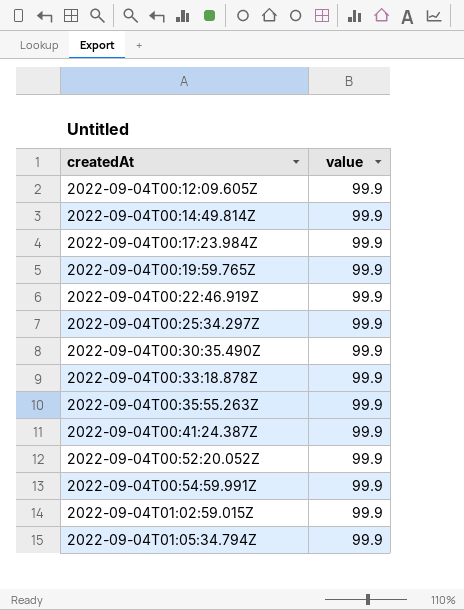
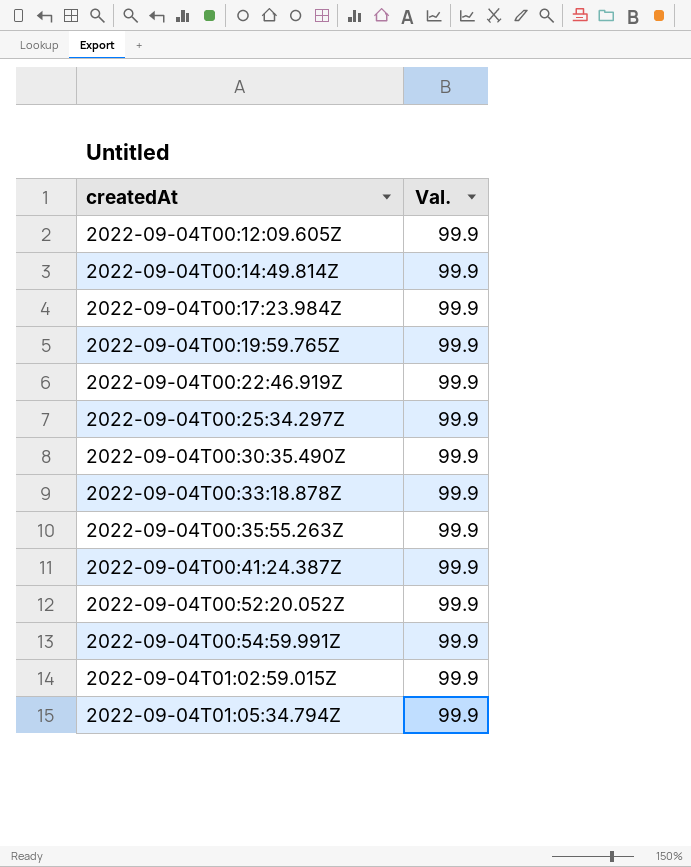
column name: value -> Val.

